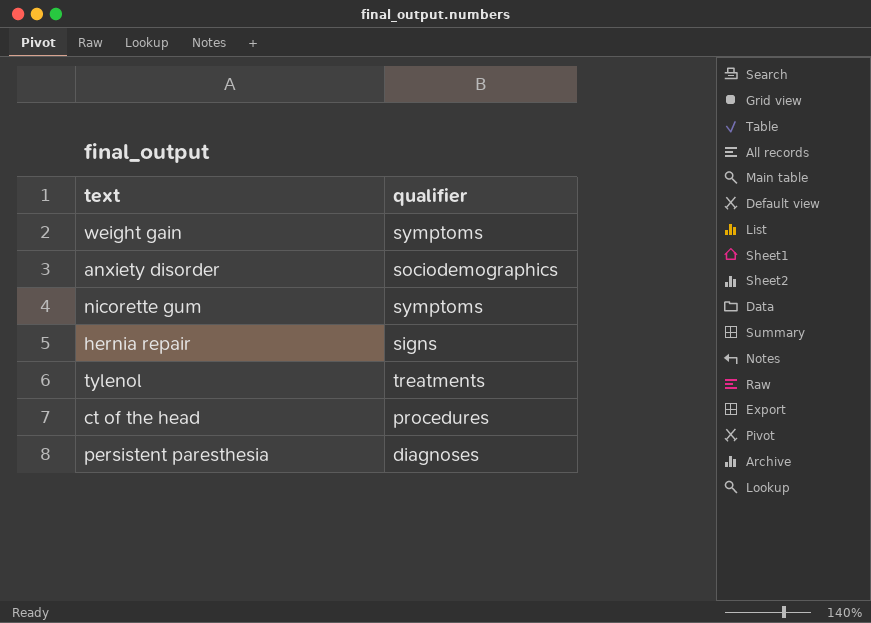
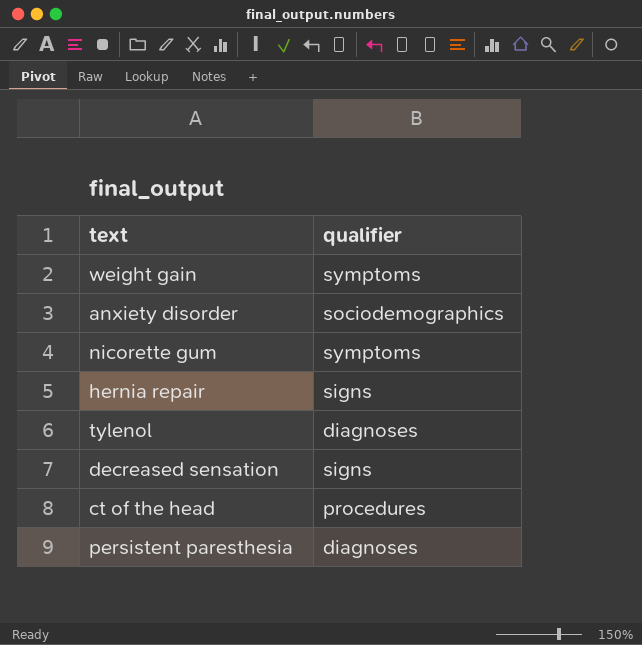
tylenol | qualifier: treatments -> diagnoses
row decreased sensation: none -> signs

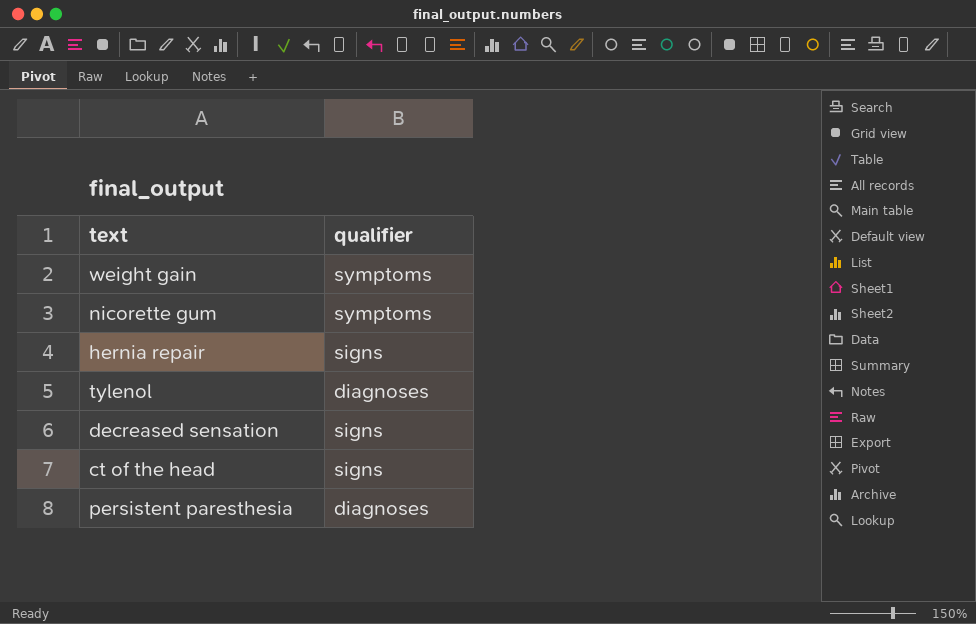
row anxiety disorder: sociodemographics -> none
ct of the head | qualifier: procedures -> signs

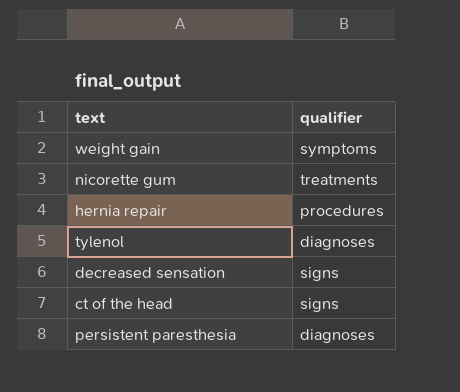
nicorette gum | qualifier: symptoms -> treatments
hernia repair | qualifier: signs -> procedures

